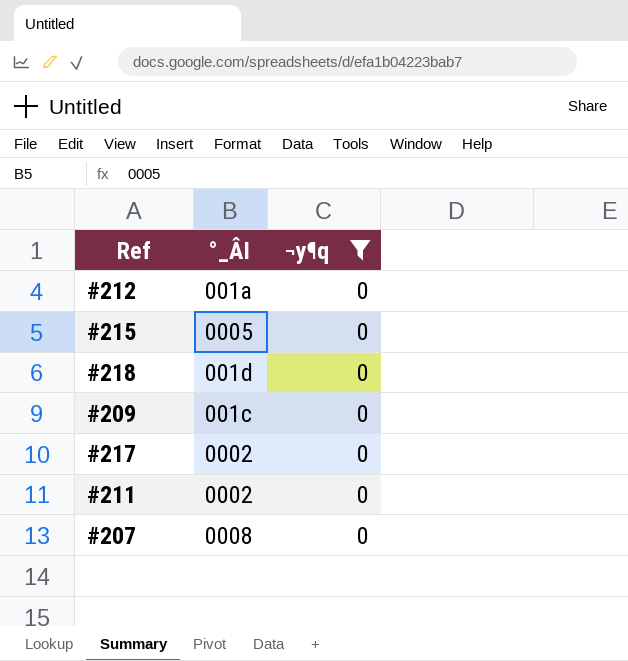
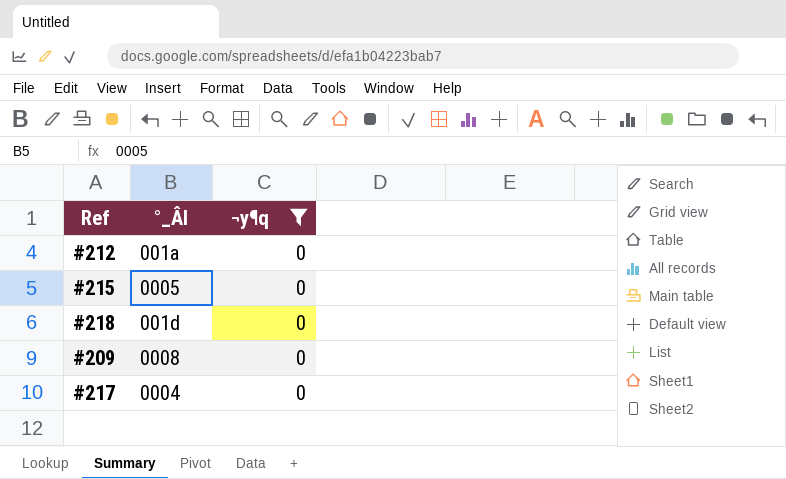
row #211: 0002 | 0 -> none
row #207: 0008 | 0 -> none
#209 | °_ÂI: 001c -> 0008
#217 | °_ÂI: 0002 -> 0004

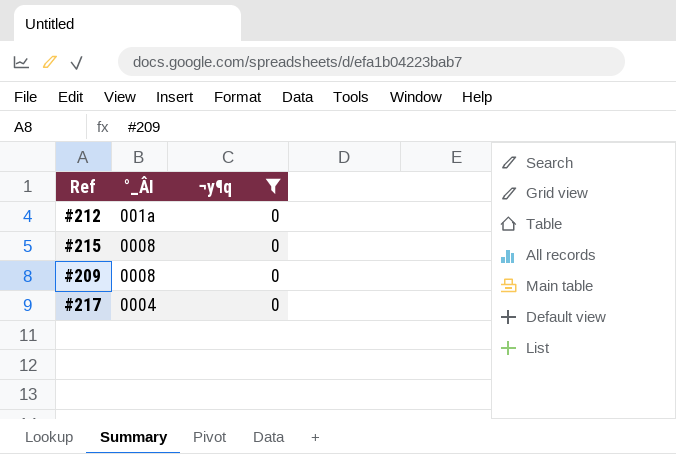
row #218: 001d | 0 -> none
#215 | °_ÂI: 0005 -> 0008

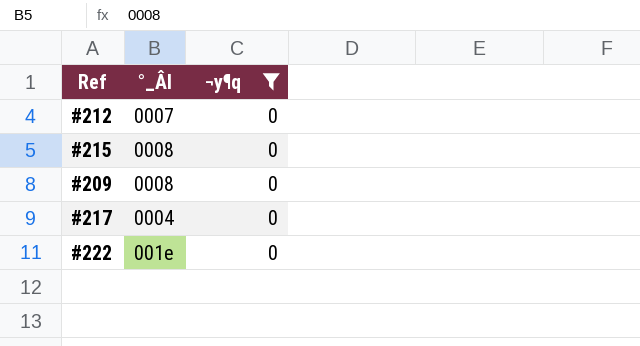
#212 | °_ÂI: 001a -> 0007
row #222: none -> 001e | 0

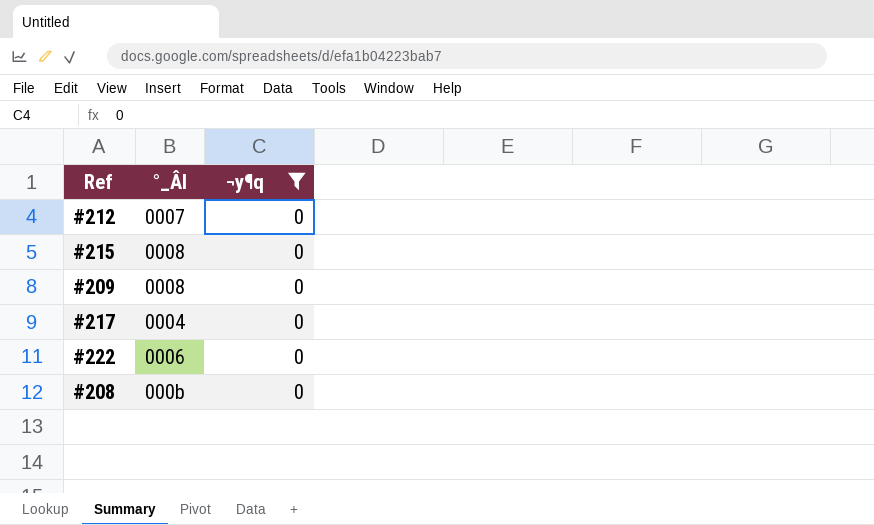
#222 | °_ÂI: 001e -> 0006
row #208: none -> 000b | 0

